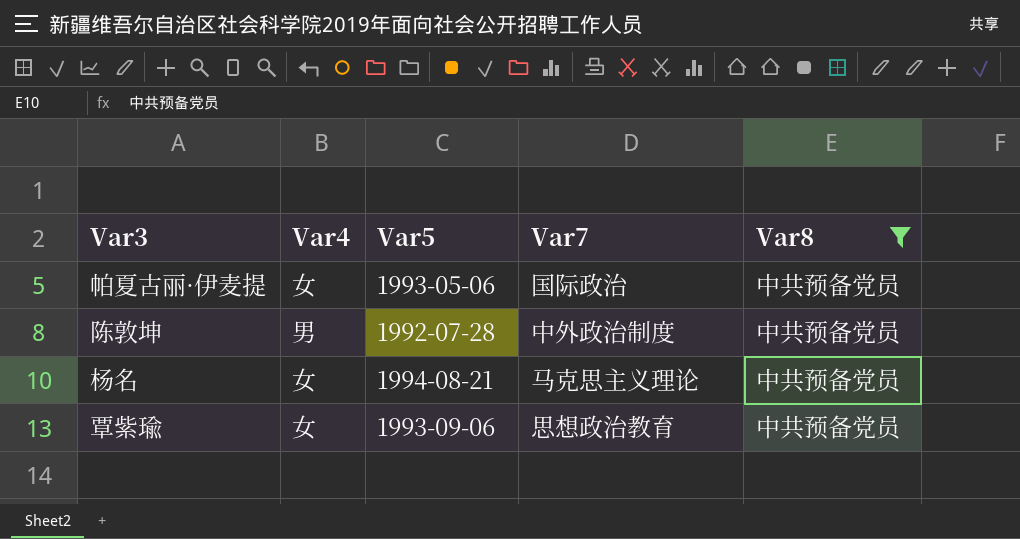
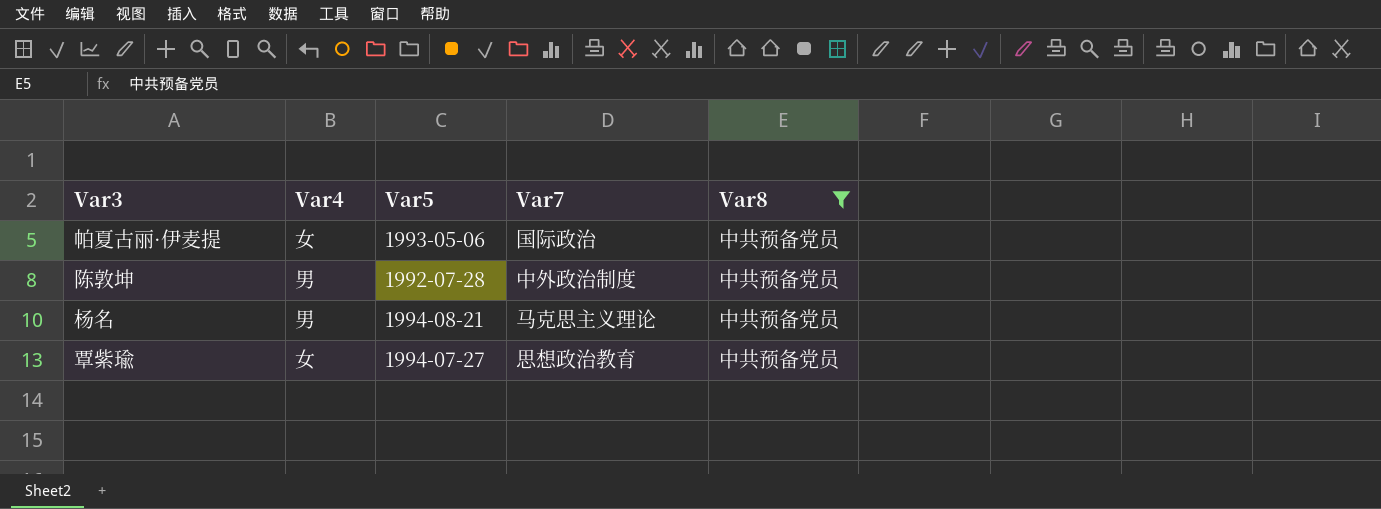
杨名 | Var4: 女 -> 男
覃紫瑜 | Var5: 1993-09-06 -> 1994-07-27

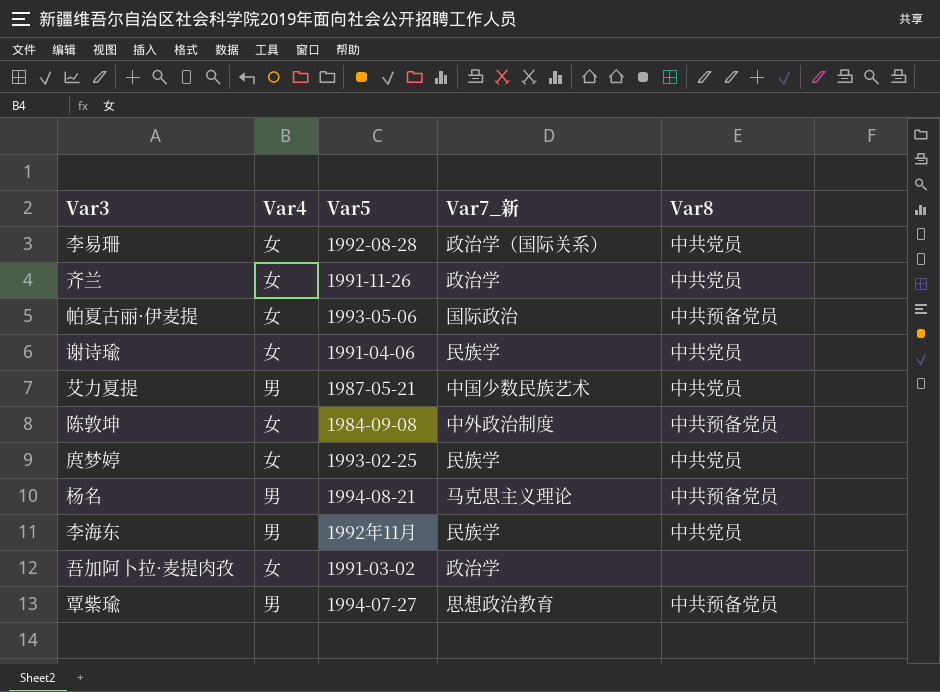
filter: Var8 = 中共预备党员 -> none
column name: Var7 -> Var7_新
陈敦坤 | Var4: 男 -> 女
陈敦坤 | Var5: 1992-07-28 -> 1984-09-08
覃紫瑜 | Var4: 女 -> 男

